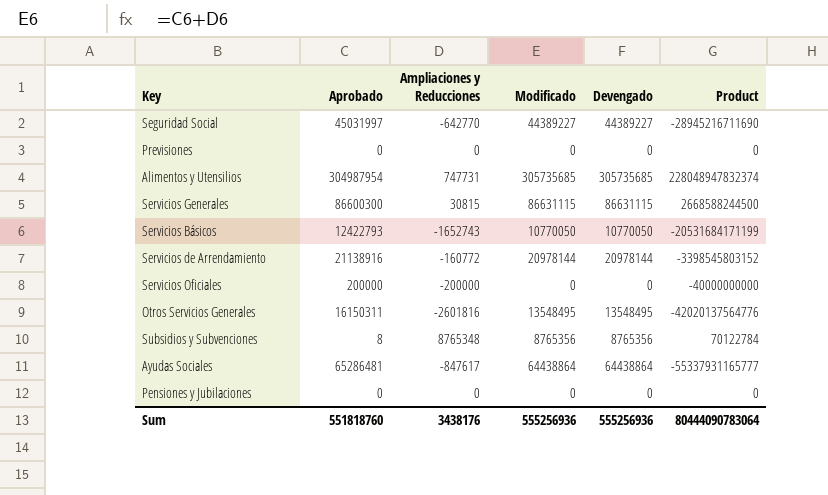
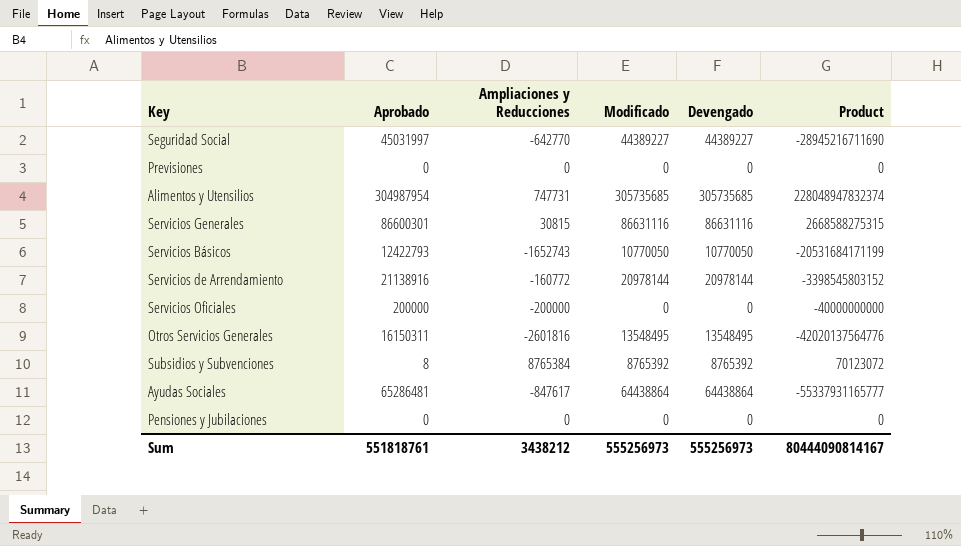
Servicios Generales | Aprobado: 86600300 -> 86600301
Servicios Generales | Modificado: 86631115 -> 86631116
Servicios Generales | Devengado: 86631115 -> 86631116
Servicios Generales | Product: 2668588244500 -> 2668588275315
Subsidios y Subvenciones | Ampliaciones y Reducciones: 8765348 -> 8765384
Subsidios y Subvenciones | Modificado: 8765356 -> 8765392
Subsidios y Subvenciones | Devengado: 8765356 -> 8765392
Subsidios y Subvenciones | Product: 70122784 -> 70123072
Sum | Aprobado: 551818760 -> 551818761
Sum | Ampliaciones y Reducciones: 3438176 -> 3438212
Sum | Modificado: 555256936 -> 555256973
Sum | Devengado: 555256936 -> 555256973
Sum | Product: 80444090783064 -> 80444090814167

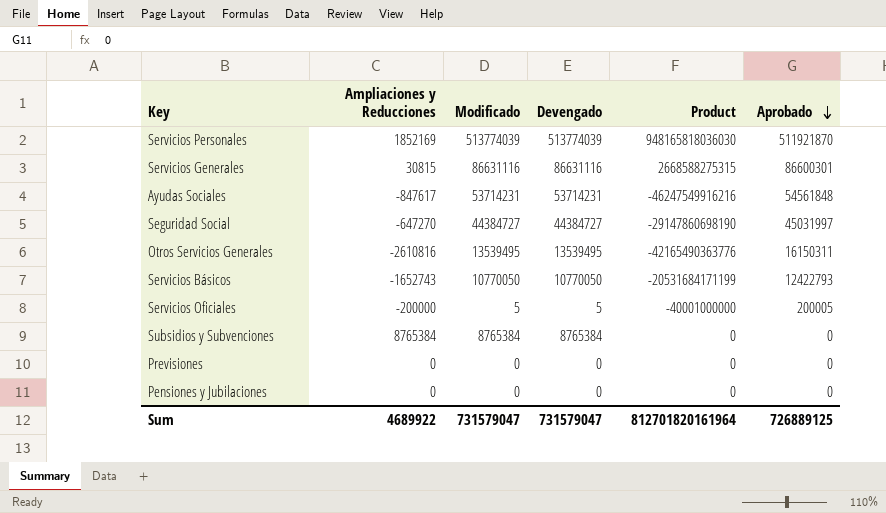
row order: none -> Aprobado descending
column Aprobado | position: 2 -> 6
row Alimentos y Utensilios: 304987954 | 747731 | 305735685 | 305735685 | 228048947832374 -> none
row Servicios de Arrendamiento: 21138916 | -160772 | 20978144 | 20978144 | -3398545803152 -> none
row Servicios Personales: none -> 1852169 | 513774039 | 513774039 | 948165818036030 | 511921870
Ayudas Sociales | Modificado: 64438864 -> 53714231
Ayudas Sociales | Devengado: 64438864 -> 53714231
Ayudas Sociales | Product: -55337931165777 -> -46247549916216
Ayudas Sociales | Aprobado: 65286481 -> 54561848
Seguridad Social | Ampliaciones y Reducciones: -642770 -> -647270
Seguridad Social | Modificado: 44389227 -> 44384727
Seguridad Social | Devengado: 44389227 -> 44384727
Seguridad Social | Product: -28945216711690 -> -29147860698190
Otros Servicios Generales | Ampliaciones y Reducciones: -2601816 -> -2610816
Otros Servicios Generales | Modificado: 13548495 -> 13539495
Otros Servicios Generales | Devengado: 13548495 -> 13539495
Otros Servicios Generales | Product: -42020137564776 -> -42165490363776
Servicios Oficiales | Modificado: 0 -> 5
Servicios Oficiales | Devengado: 0 -> 5
Servicios Oficiales | Product: -40000000000 -> -40001000000
Servicios Oficiales | Aprobado: 200000 -> 200005
Subsidios y Subvenciones | Modificado: 8765392 -> 8765384
Subsidios y Subvenciones | Devengado: 8765392 -> 8765384
Subsidios y Subvenciones | Product: 70123072 -> 0
Subsidios y Subvenciones | Aprobado: 8 -> 0
Sum | Ampliaciones y Reducciones: 3438212 -> 4689922
Sum | Modificado: 555256973 -> 731579047
Sum | Devengado: 555256973 -> 731579047
Sum | Product: 80444090814167 -> 812701820161964
Sum | Aprobado: 551818761 -> 726889125

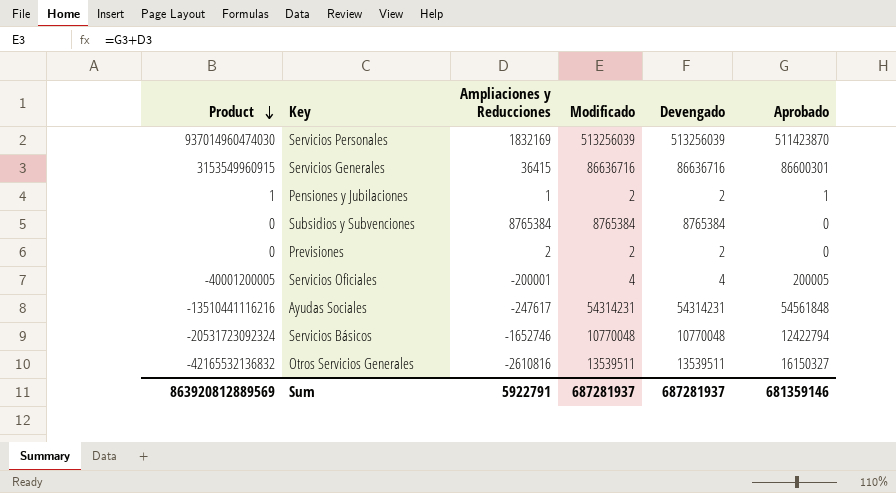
row order: Aprobado descending -> Product descending
column Product | position: 5 -> 1
row Seguridad Social: -647270 | 44384727 | 44384727 | -29147860698190 | 45031997 -> none
Servicios Personales | Product: 948165818036030 -> 937014960474030
Servicios Personales | Ampliaciones y Reducciones: 1852169 -> 1832169
Servicios Personales | Modificado: 513774039 -> 513256039
Servicios Personales | Devengado: 513774039 -> 513256039
Servicios Personales | Aprobado: 511921870 -> 511423870
Servicios Generales | Product: 2668588275315 -> 3153549960915
Servicios Generales | Ampliaciones y Reducciones: 30815 -> 36415
Servicios Generales | Modificado: 86631116 -> 86636716
Servicios Generales | Devengado: 86631116 -> 86636716
Pensiones y Jubilaciones | Product: 0 -> 1
Pensiones y Jubilaciones | Ampliaciones y Reducciones: 0 -> 1
Pensiones y Jubilaciones | Modificado: 0 -> 2
Pensiones y Jubilaciones | Devengado: 0 -> 2
Pensiones y Jubilaciones | Aprobado: 0 -> 1
Previsiones | Ampliaciones y Reducciones: 0 -> 2
Previsiones | Modificado: 0 -> 2
Previsiones | Devengado: 0 -> 2
Servicios Oficiales | Product: -40001000000 -> -40001200005
Servicios Oficiales | Ampliaciones y Reducciones: -200000 -> -200001
Servicios Oficiales | Modificado: 5 -> 4
Servicios Oficiales | Devengado: 5 -> 4
Ayudas Sociales | Product: -46247549916216 -> -13510441116216
Ayudas Sociales | Ampliaciones y Reducciones: -847617 -> -247617
Ayudas Sociales | Modificado: 53714231 -> 54314231
Ayudas Sociales | Devengado: 53714231 -> 54314231
Servicios Básicos | Product: -20531684171199 -> -20531723092324
Servicios Básicos | Ampliaciones y Reducciones: -1652743 -> -1652746
Servicios Básicos | Modificado: 10770050 -> 10770048
Servicios Básicos | Devengado: 10770050 -> 10770048
Servicios Básicos | Aprobado: 12422793 -> 12422794
Otros Servicios Generales | Product: -42165490363776 -> -42165532136832
Otros Servicios Generales | Modificado: 13539495 -> 13539511
Otros Servicios Generales | Devengado: 13539495 -> 13539511
Otros Servicios Generales | Aprobado: 16150311 -> 16150327
Sum | Product: 812701820161964 -> 863920812889569
Sum | Ampliaciones y Reducciones: 4689922 -> 5922791
Sum | Modificado: 731579047 -> 687281937
Sum | Devengado: 731579047 -> 687281937
Sum | Aprobado: 726889125 -> 681359146

